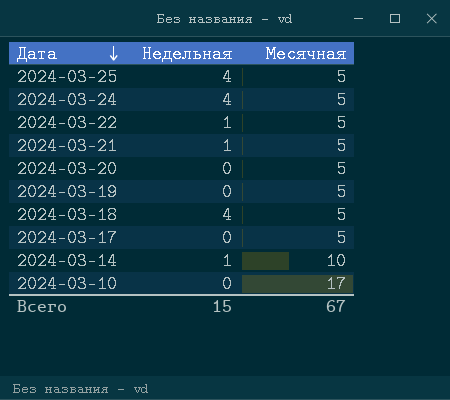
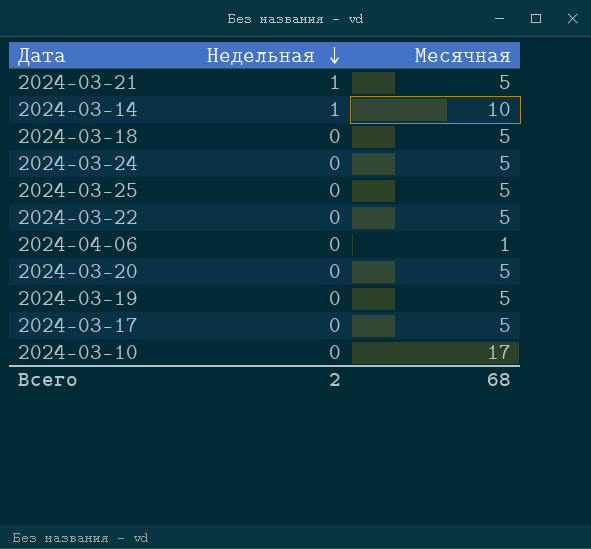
row order: Дата descending -> Недельная descending
2024-03-18 | Недельная: 4 -> 0
2024-03-24 | Недельная: 4 -> 0
2024-03-25 | Недельная: 4 -> 0
2024-03-22 | Недельная: 1 -> 0
row 2024-04-06: none -> 0 | 1
Всего | Недельная: 15 -> 2
Всего | Месячная: 67 -> 68

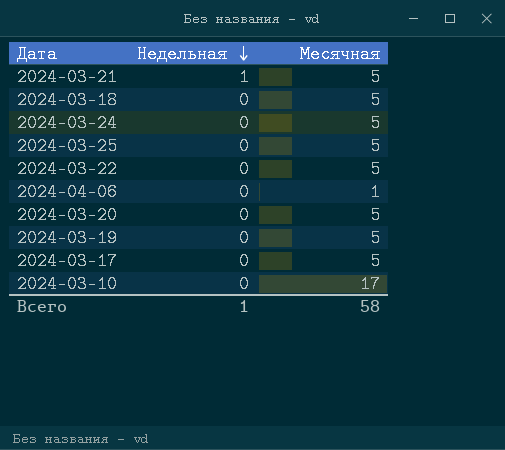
row 2024-03-14: 1 | 10 -> none
Всего | Недельная: 2 -> 1
Всего | Месячная: 68 -> 58

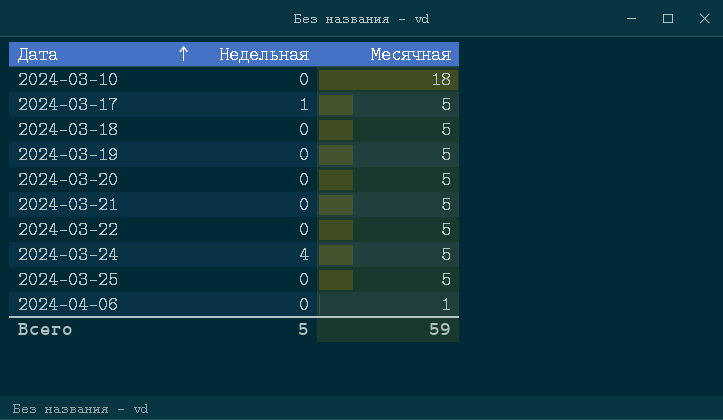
row order: Недельная descending -> Дата ascending
2024-03-10 | Месячная: 17 -> 18
2024-03-17 | Недельная: 0 -> 1
2024-03-21 | Недельная: 1 -> 0
2024-03-24 | Недельная: 0 -> 4
Всего | Недельная: 1 -> 5
Всего | Месячная: 58 -> 59

